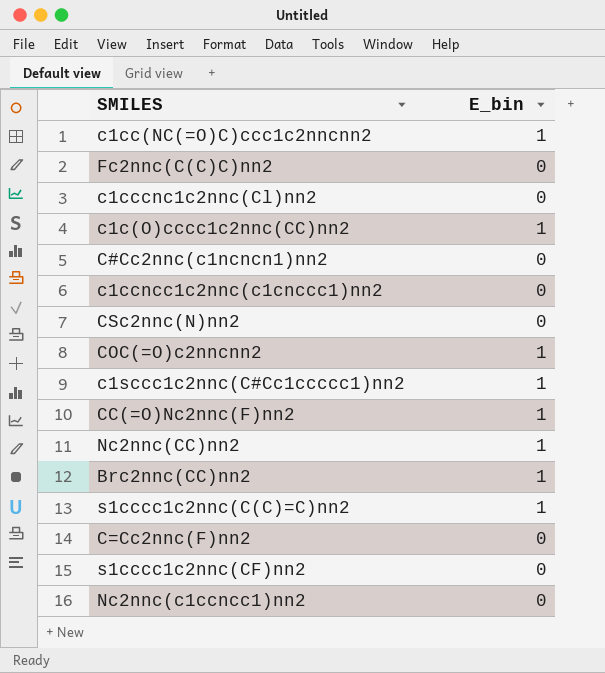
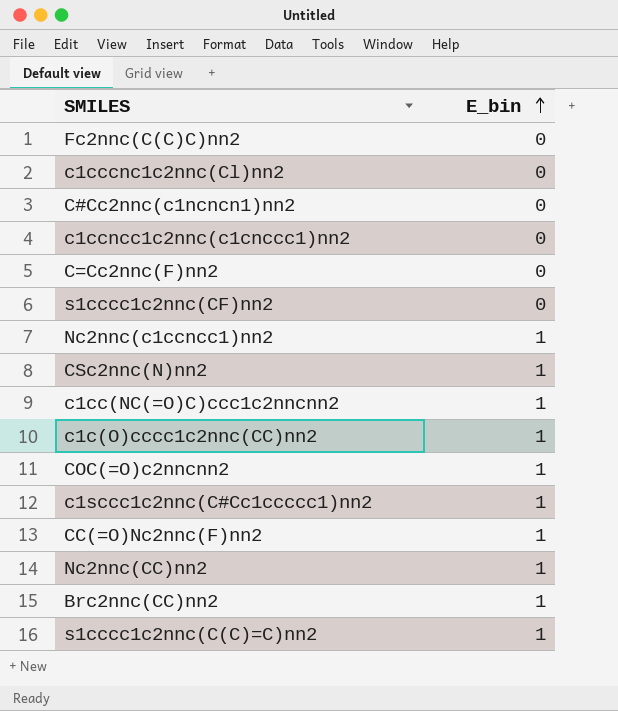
row order: none -> E_bin ascending
Nc2nnc(c1ccncc1)nn2 | E_bin: 0 -> 1
CSc2nnc(N)nn2 | E_bin: 0 -> 1

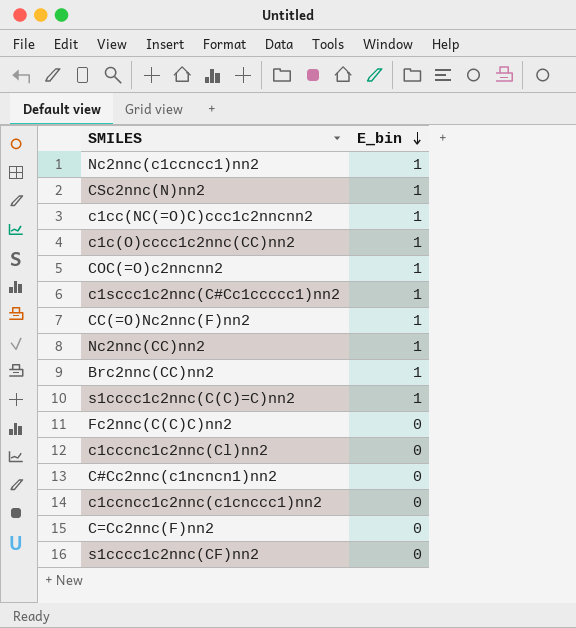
row order: E_bin ascending -> E_bin descending

